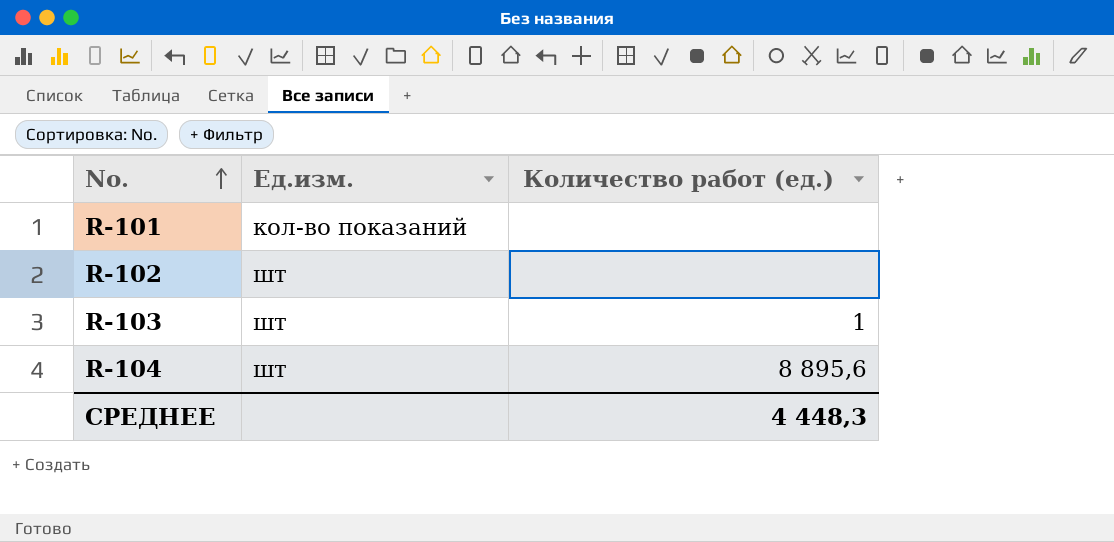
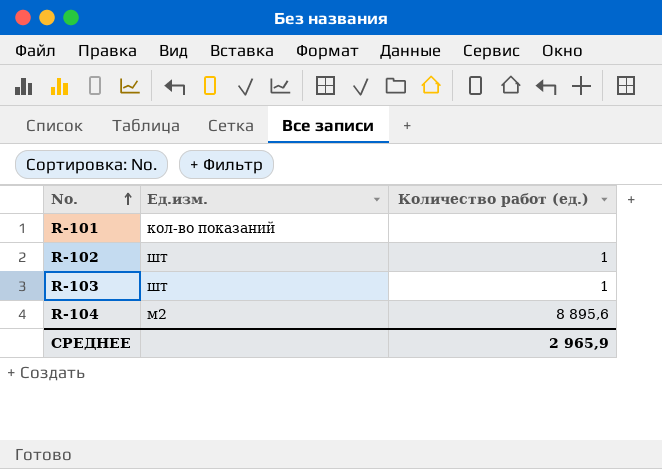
R-102 | Количество работ (ед.): none -> 1
R-104 | Ед.изм.: шт -> м2
СРЕДНЕЕ | Количество работ (ед.): 4 448,3 -> 2 965,9

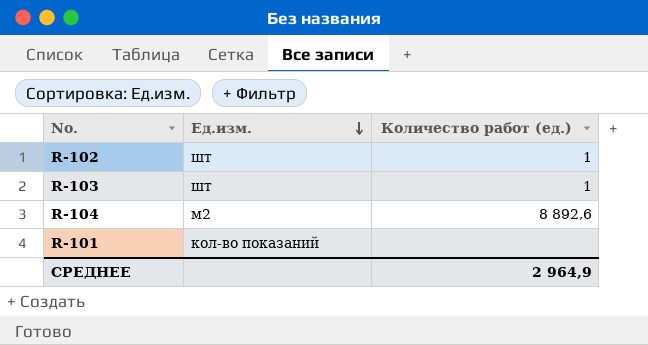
row order: No. ascending -> Ед.изм. descending
R-104 | Количество работ (ед.): 8 895,6 -> 8 892,6
СРЕДНЕЕ | Количество работ (ед.): 2 965,9 -> 2 964,9

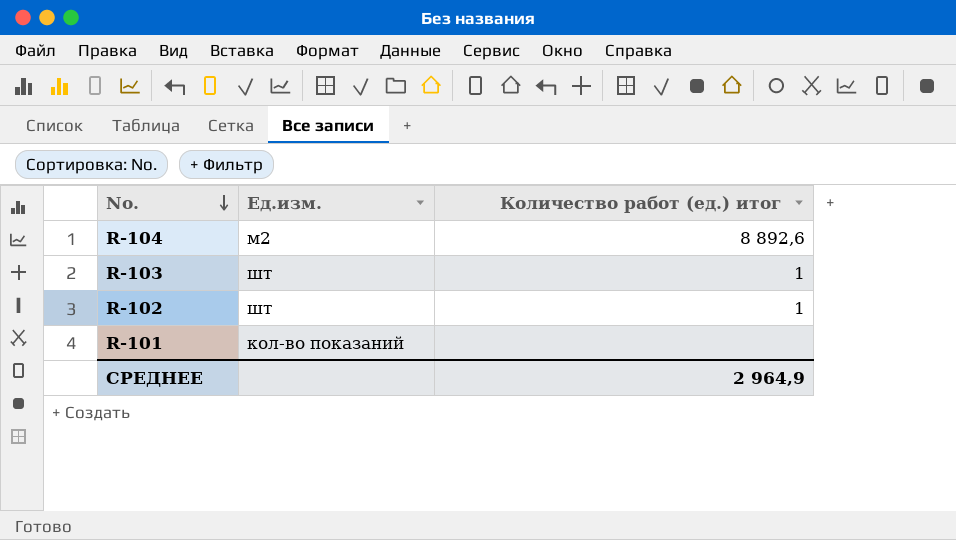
row order: Ед.изм. descending -> No. descending
column name: Количество работ (ед.) -> Количество работ (ед.) итог

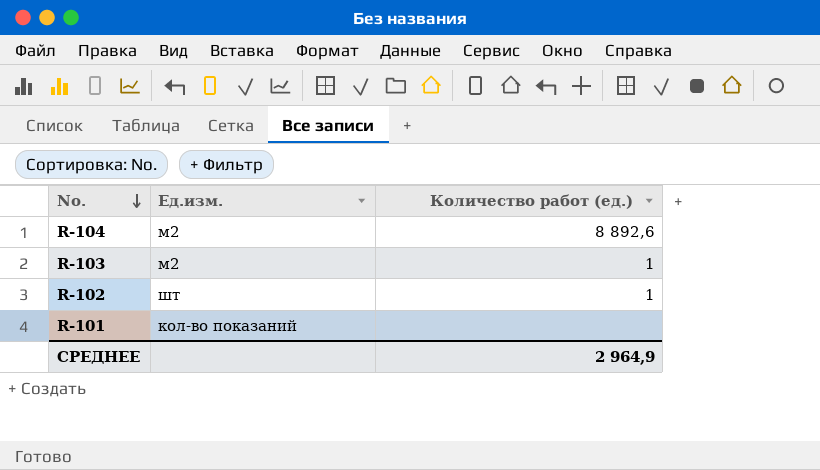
column name: Количество работ (ед.) итог -> Количество работ (ед.)
R-103 | Ед.изм.: шт -> м2

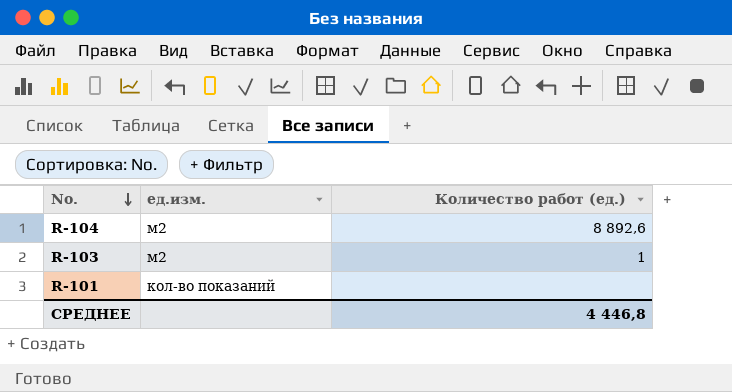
column name: Ед.изм. -> ед.изм.
row R-102: шт | 1 -> none
СРЕДНЕЕ | Количество работ (ед.): 2 964,9 -> 4 446,8

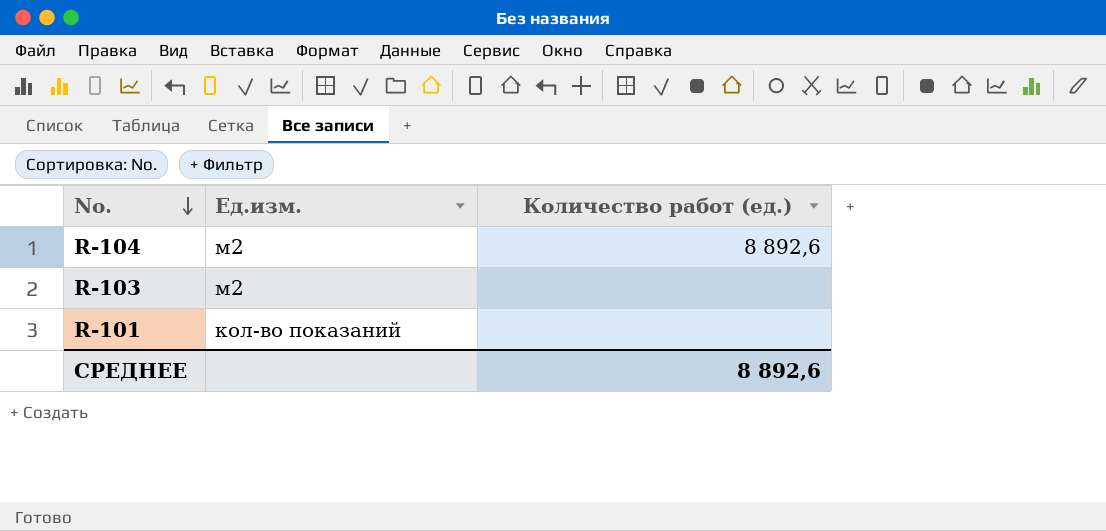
column name: ед.изм. -> Ед.изм.
R-103 | Количество работ (ед.): 1 -> none
СРЕДНЕЕ | Количество работ (ед.): 4 446,8 -> 8 892,6

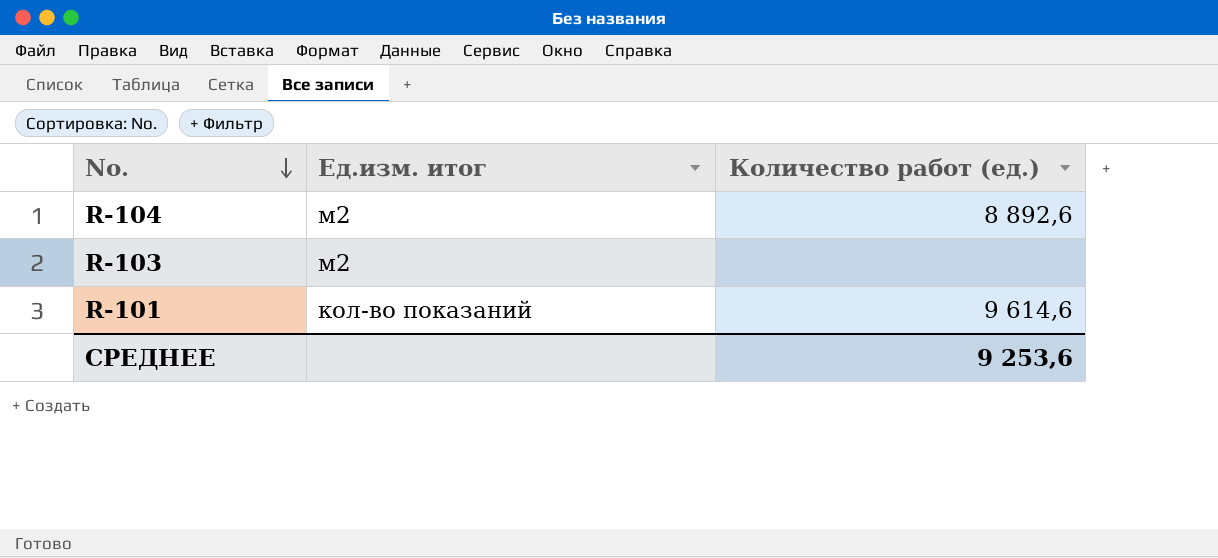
column name: Ед.изм. -> Ед.изм. итог
R-101 | Количество работ (ед.): none -> 9 614,6
СРЕДНЕЕ | Количество работ (ед.): 8 892,6 -> 9 253,6

